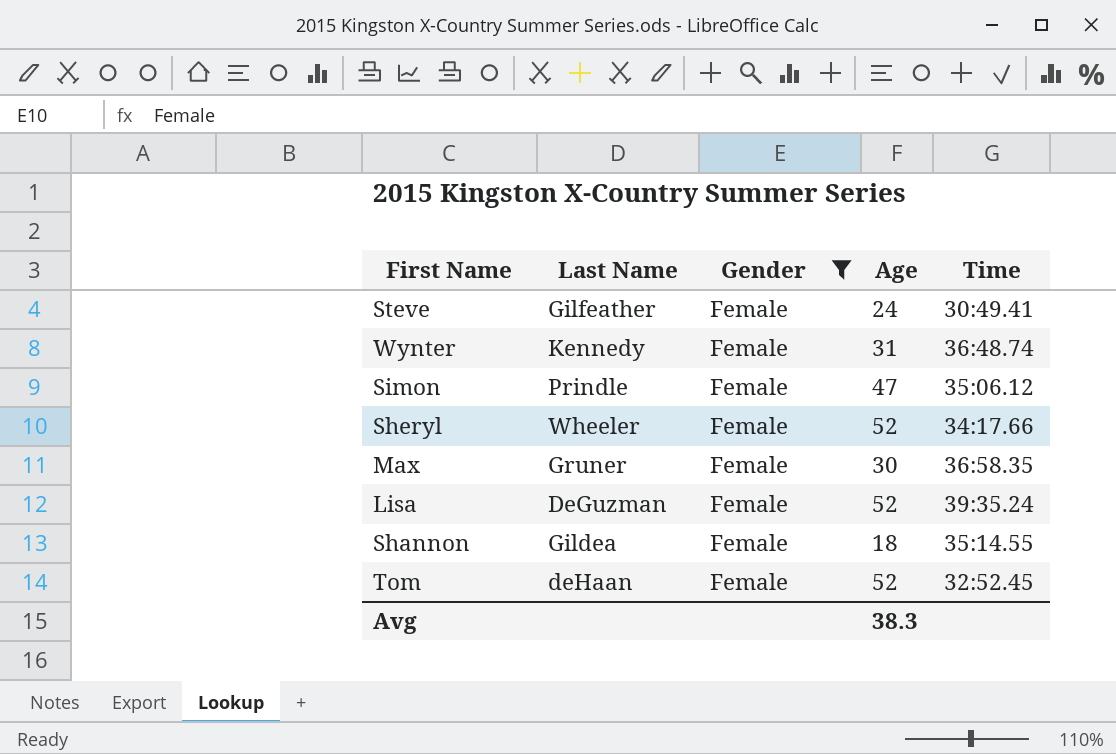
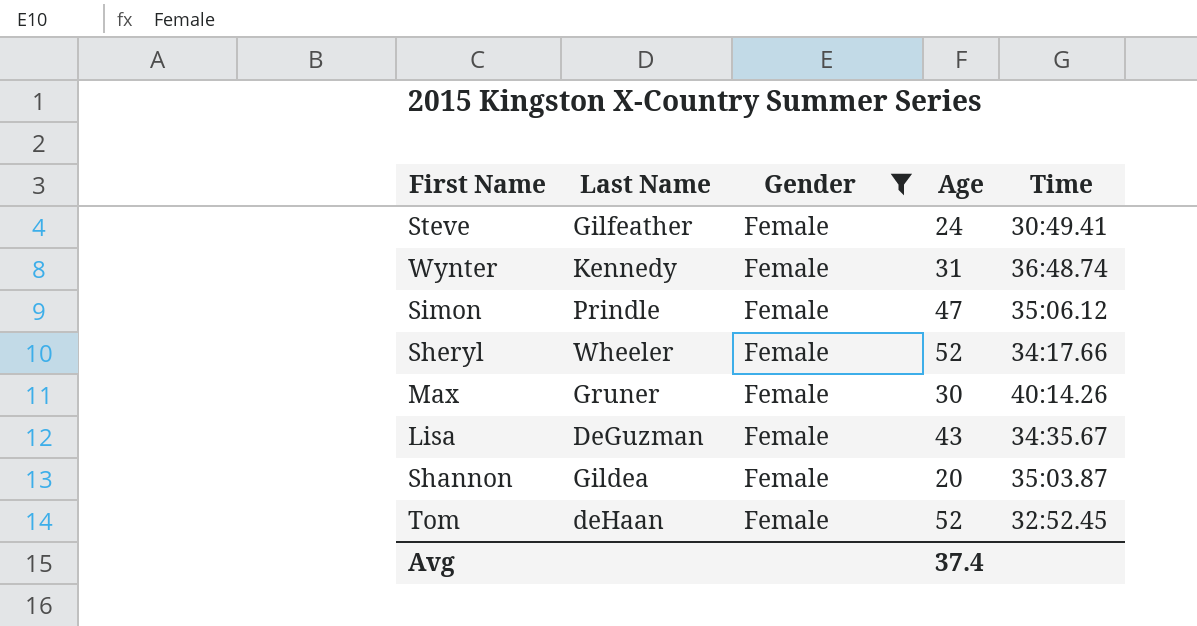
Max | Time: 36:58.35 -> 40:14.26
Lisa | Age: 52 -> 43
Lisa | Time: 39:35.24 -> 34:35.67
Shannon | Age: 18 -> 20
Shannon | Time: 35:14.55 -> 35:03.87
Avg | Age: 38.3 -> 37.4

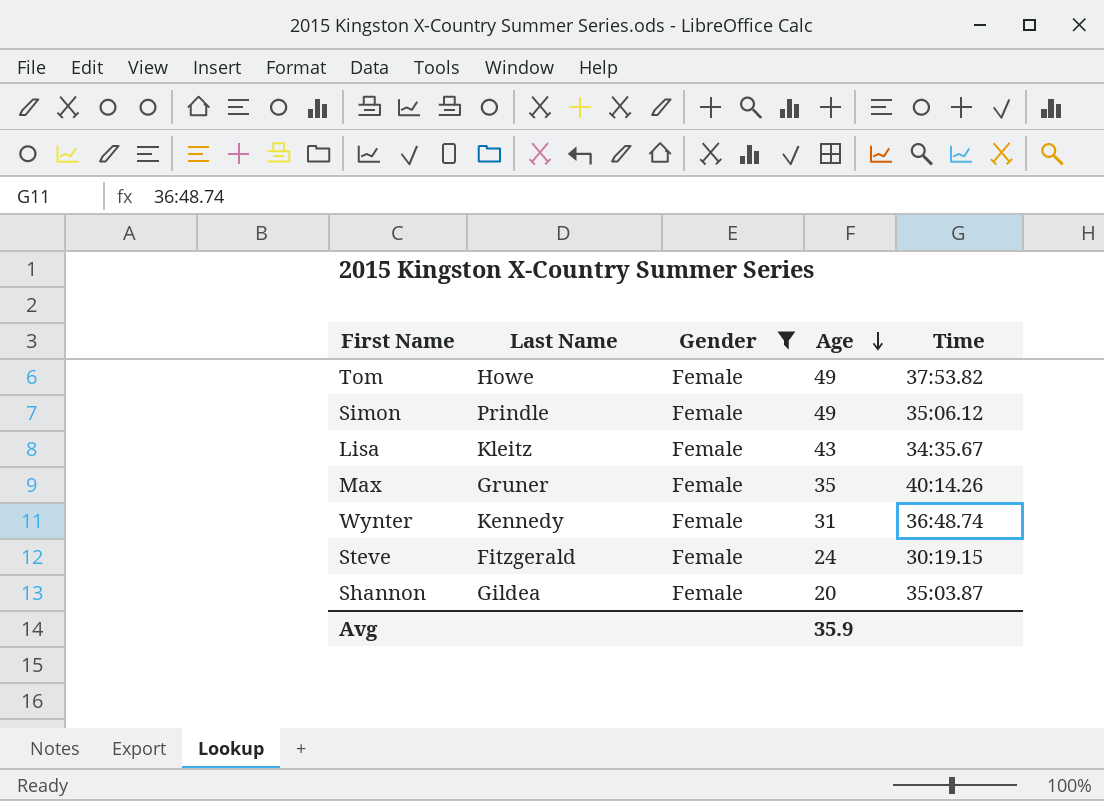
row order: none -> Age descending
row Sheryl: Wheeler | Female | 52 | 34:17.66 -> none
Tom | Last Name: deHaan -> Howe
Tom | Age: 52 -> 49
Tom | Time: 32:52.45 -> 37:53.82
Simon | Age: 47 -> 49
Lisa | Last Name: DeGuzman -> Kleitz
Max | Age: 30 -> 35
Steve | Last Name: Gilfeather -> Fitzgerald
Steve | Time: 30:49.41 -> 30:19.15
Avg | Age: 37.4 -> 35.9

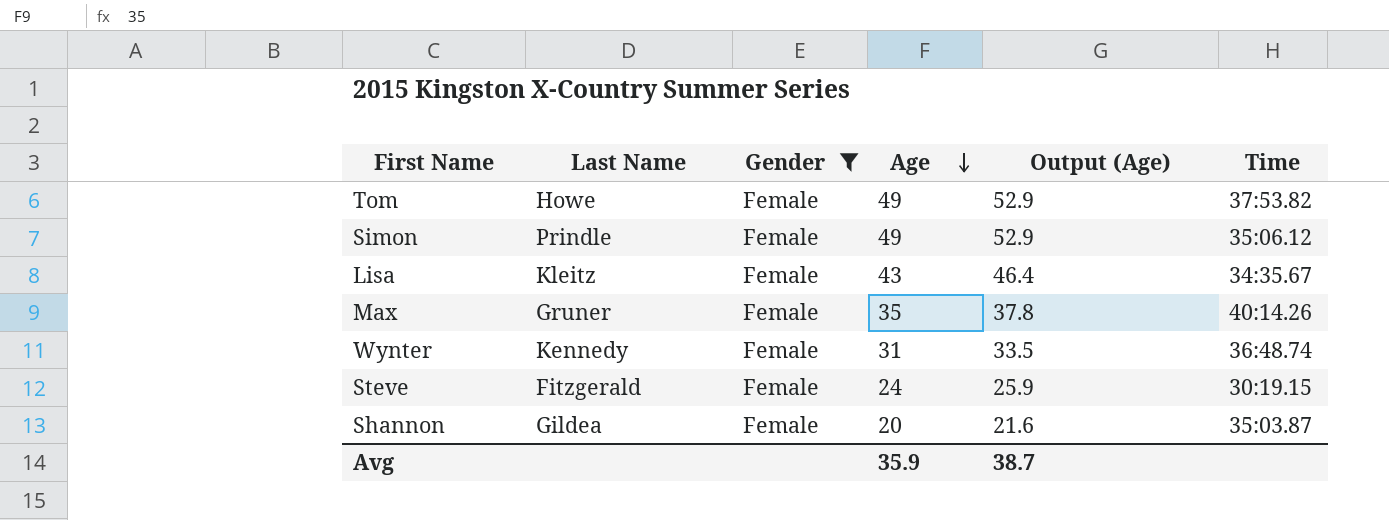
column Output (Age) | formula: none -> [Age] * 1.08

